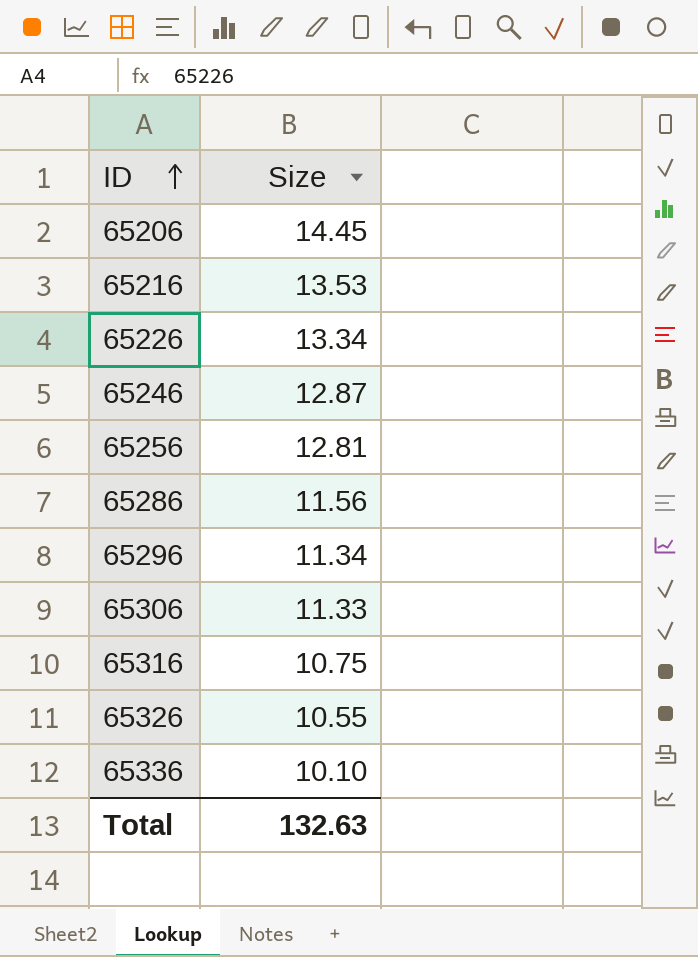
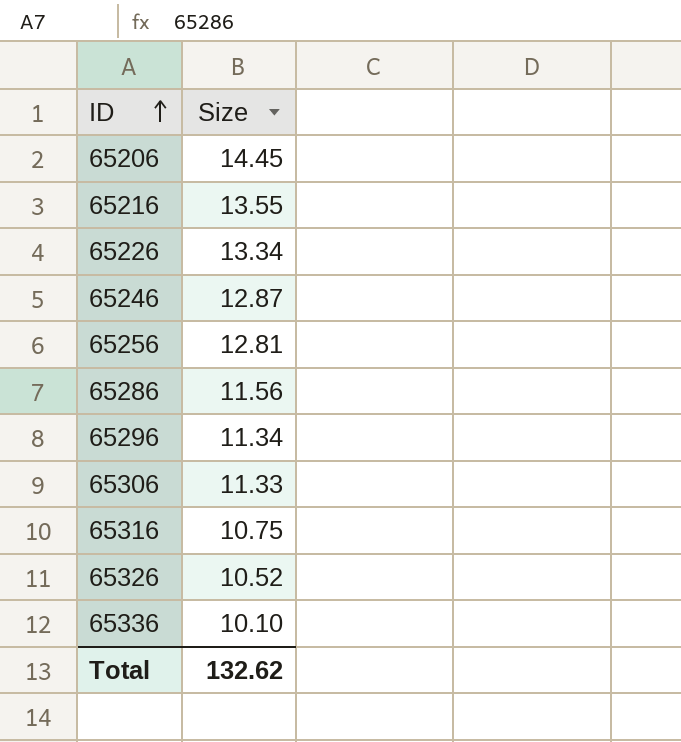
65216 | Size: 13.53 -> 13.55
65326 | Size: 10.55 -> 10.52
Total | Size: 132.63 -> 132.62

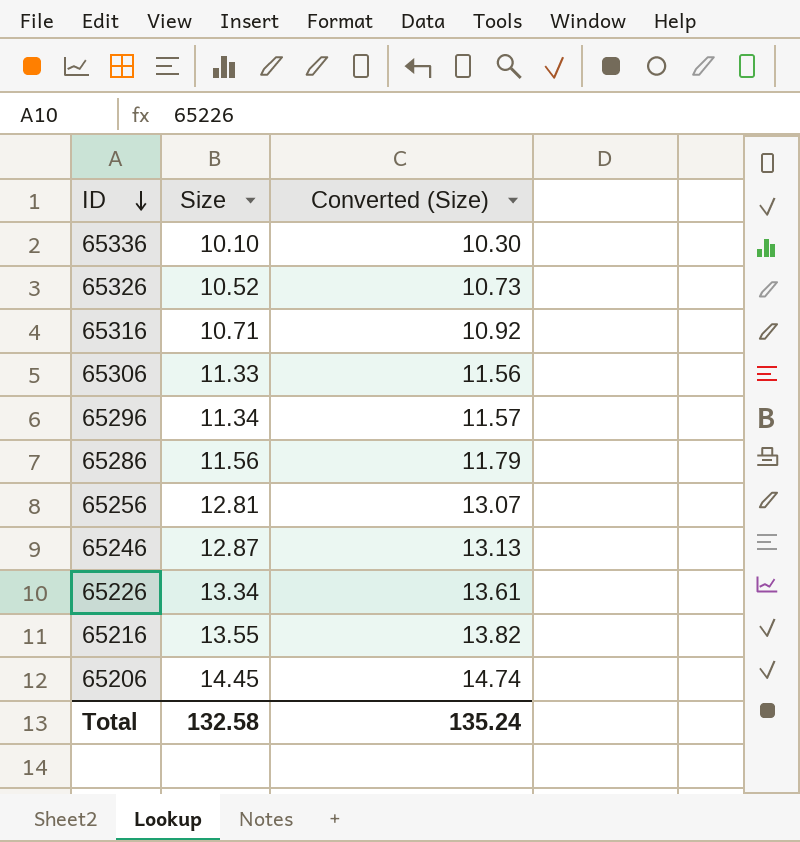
row order: ID ascending -> ID descending
column Converted (Size) | formula: none -> [Size] * 1.02
65316 | Size: 10.75 -> 10.71
Total | Size: 132.62 -> 132.58

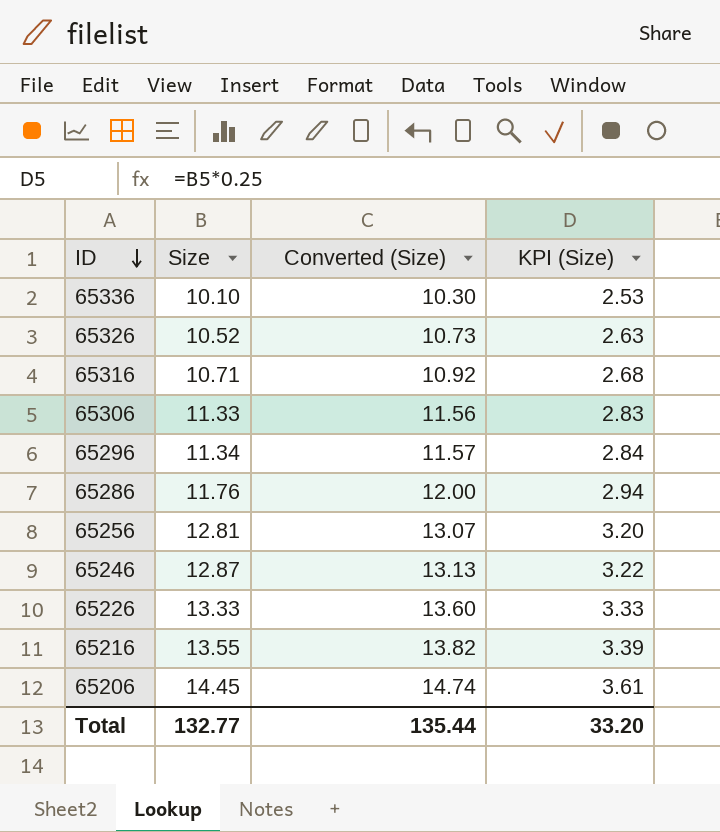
column KPI (Size) | formula: none -> [Size] * 0.25
65286 | Size: 11.56 -> 11.76
65286 | Converted (Size): 11.79 -> 12.00
65226 | Size: 13.34 -> 13.33
65226 | Converted (Size): 13.61 -> 13.60
Total | Size: 132.58 -> 132.77
Total | Converted (Size): 135.24 -> 135.44

